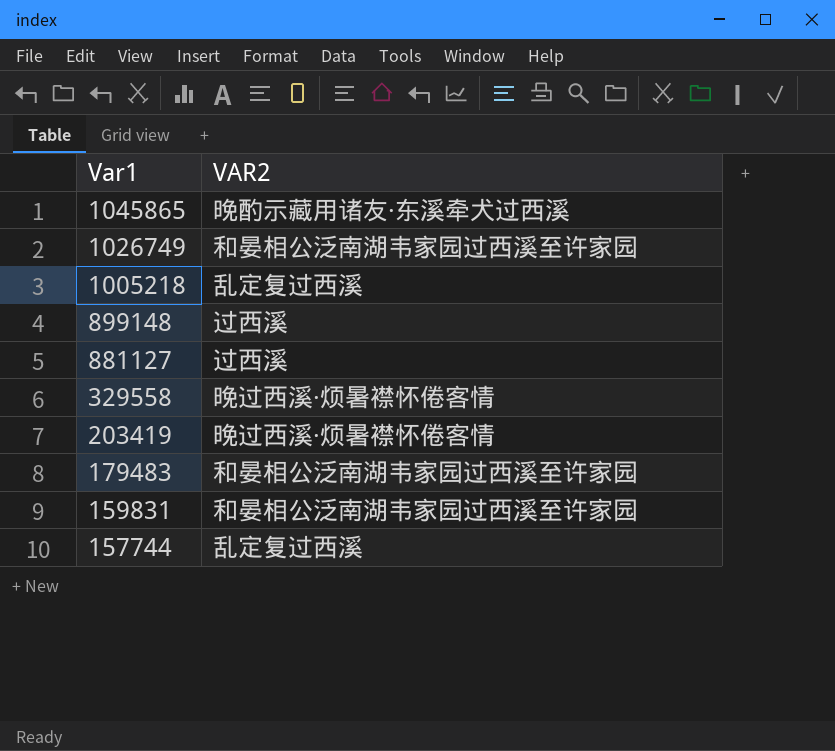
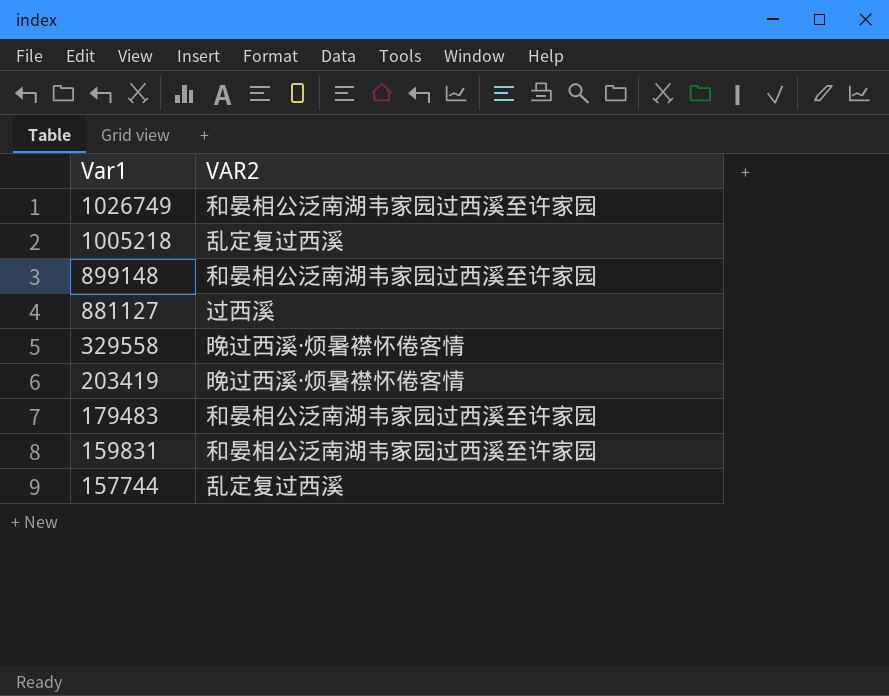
row 1045865: 晚酌示藏用诸友·东溪牵犬过西溪 -> none
899148 | VAR2: 过西溪 -> 和晏相公泛南湖韦家园过西溪至许家园

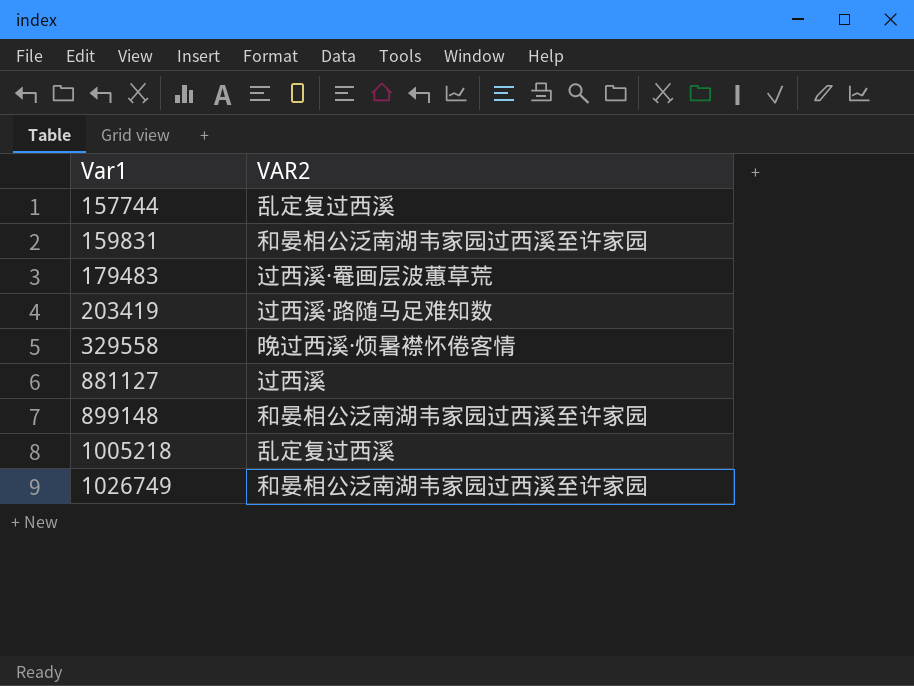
row order: Var1 descending -> Var1 ascending
179483 | VAR2: 和晏相公泛南湖韦家园过西溪至许家园 -> 过西溪·罨画层波蕙草荒
203419 | VAR2: 晚过西溪·烦暑襟怀倦客情 -> 过西溪·路随马足难知数

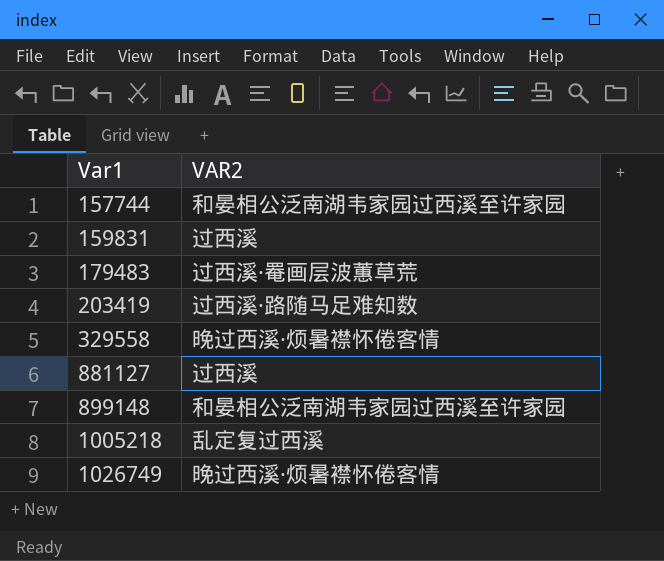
157744 | VAR2: 乱定复过西溪 -> 和晏相公泛南湖韦家园过西溪至许家园
159831 | VAR2: 和晏相公泛南湖韦家园过西溪至许家园 -> 过西溪
1026749 | VAR2: 和晏相公泛南湖韦家园过西溪至许家园 -> 晚过西溪·烦暑襟怀倦客情

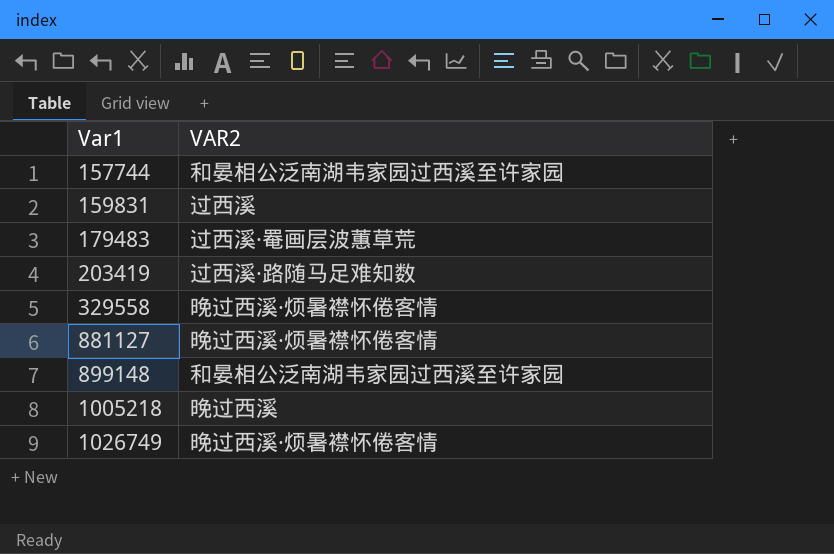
881127 | VAR2: 过西溪 -> 晚过西溪·烦暑襟怀倦客情
1005218 | VAR2: 乱定复过西溪 -> 晚过西溪

